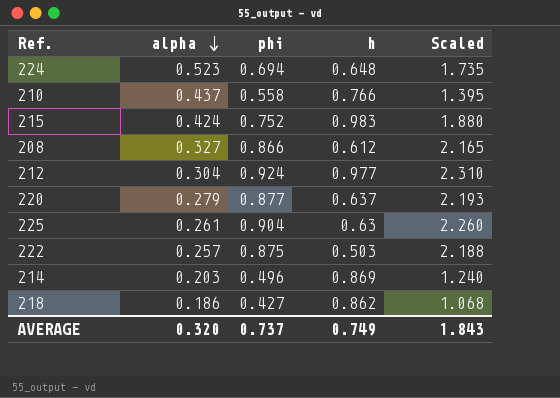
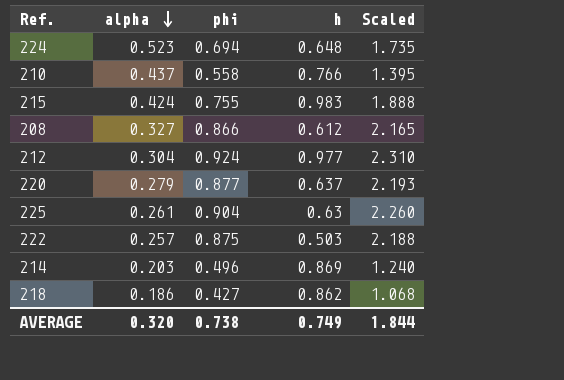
215 | phi: 0.752 -> 0.755
215 | Scaled: 1.880 -> 1.888
AVERAGE | phi: 0.737 -> 0.738
AVERAGE | Scaled: 1.843 -> 1.844

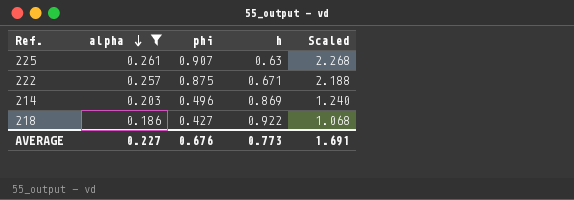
filter: none -> alpha <= 0.261
225 | phi: 0.904 -> 0.907
225 | Scaled: 2.260 -> 2.268
222 | h: 0.503 -> 0.671
218 | h: 0.862 -> 0.922
AVERAGE | alpha: 0.320 -> 0.227
AVERAGE | phi: 0.738 -> 0.676
AVERAGE | h: 0.749 -> 0.773
AVERAGE | Scaled: 1.844 -> 1.691

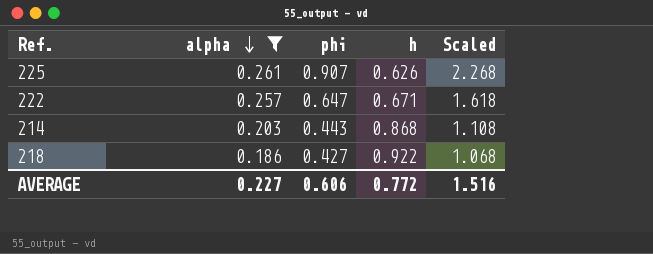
225 | h: 0.63 -> 0.626
222 | phi: 0.875 -> 0.647
222 | Scaled: 2.188 -> 1.618
214 | phi: 0.496 -> 0.443
214 | h: 0.869 -> 0.868
214 | Scaled: 1.240 -> 1.108
AVERAGE | phi: 0.676 -> 0.606
AVERAGE | h: 0.773 -> 0.772
AVERAGE | Scaled: 1.691 -> 1.516

